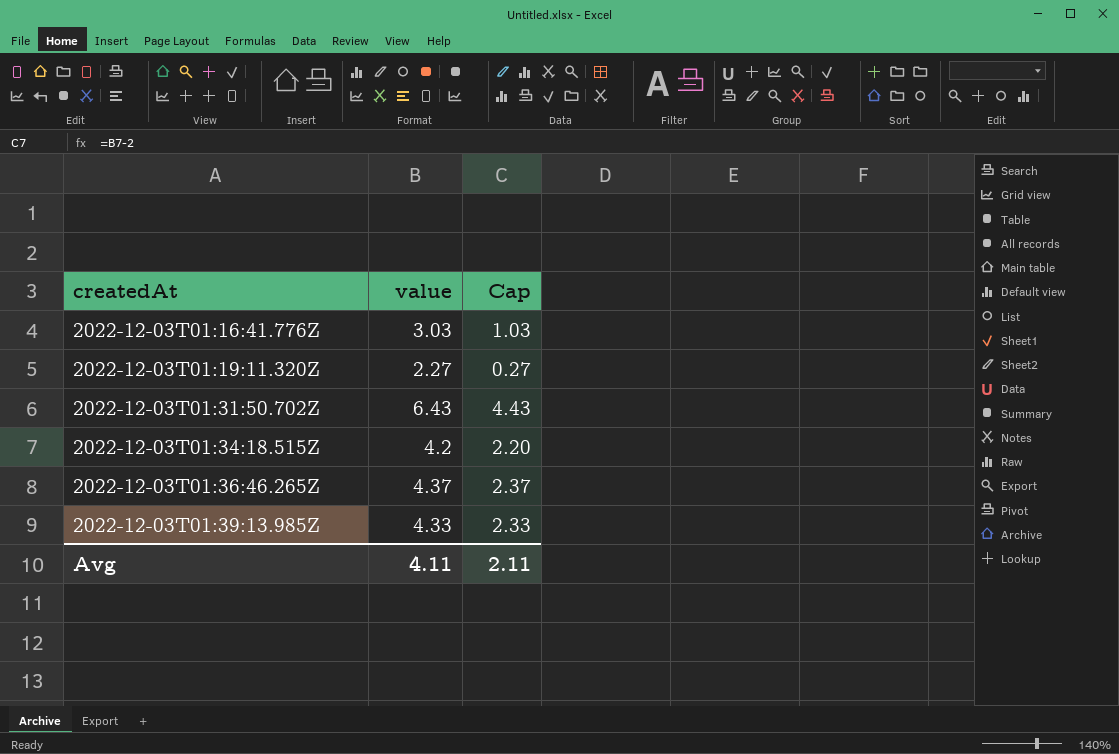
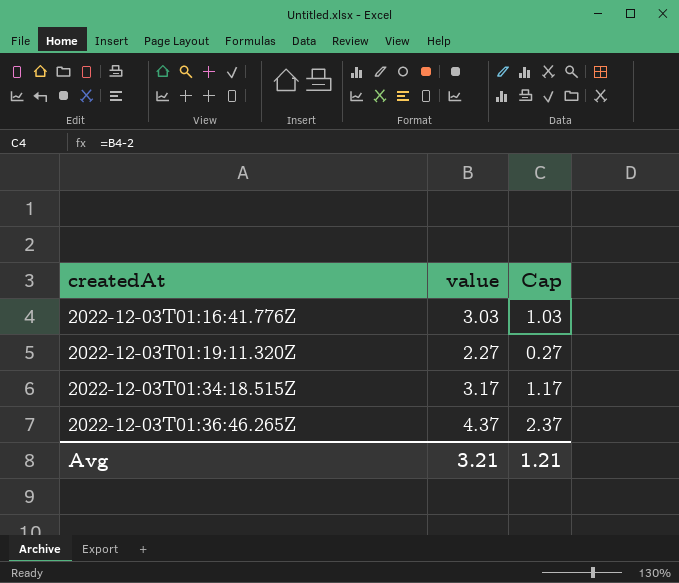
row 2022-12-03T01:31:50.702Z: 6.43 | 4.43 -> none
row 2022-12-03T01:39:13.985Z: 4.33 | 2.33 -> none
2022-12-03T01:34:18.515Z | value: 4.2 -> 3.17
2022-12-03T01:34:18.515Z | Cap: 2.20 -> 1.17
Avg | value: 4.11 -> 3.21
Avg | Cap: 2.11 -> 1.21

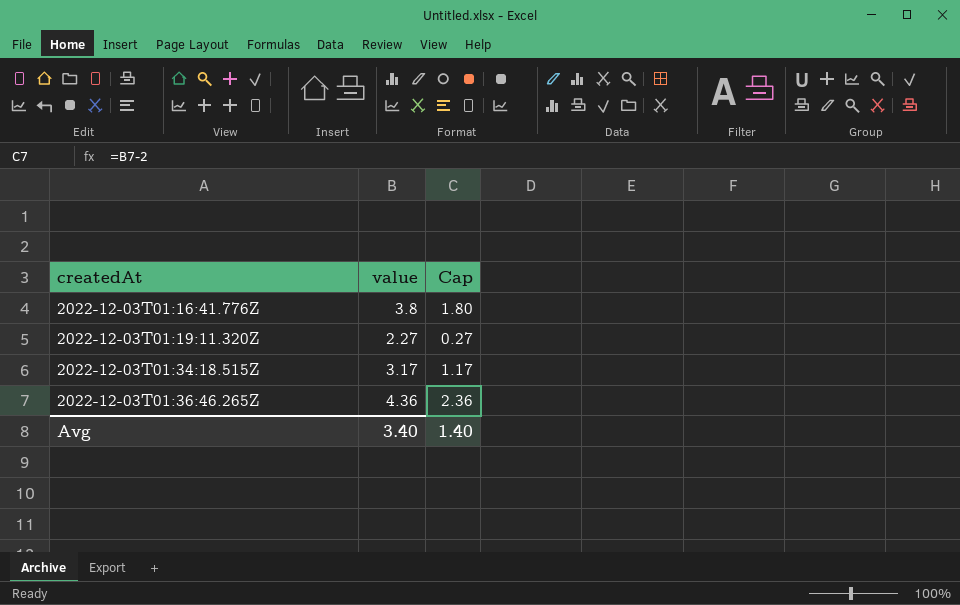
2022-12-03T01:16:41.776Z | value: 3.03 -> 3.8
2022-12-03T01:16:41.776Z | Cap: 1.03 -> 1.80
2022-12-03T01:36:46.265Z | value: 4.37 -> 4.36
2022-12-03T01:36:46.265Z | Cap: 2.37 -> 2.36
Avg | value: 3.21 -> 3.40
Avg | Cap: 1.21 -> 1.40

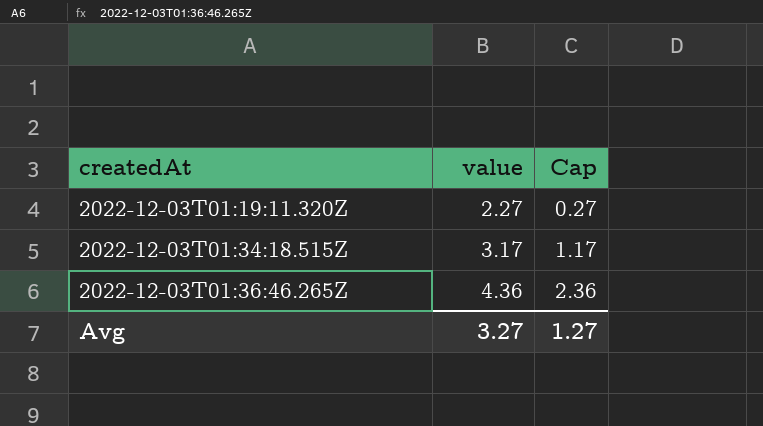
row 2022-12-03T01:16:41.776Z: 3.8 | 1.80 -> none
Avg | value: 3.40 -> 3.27
Avg | Cap: 1.40 -> 1.27

